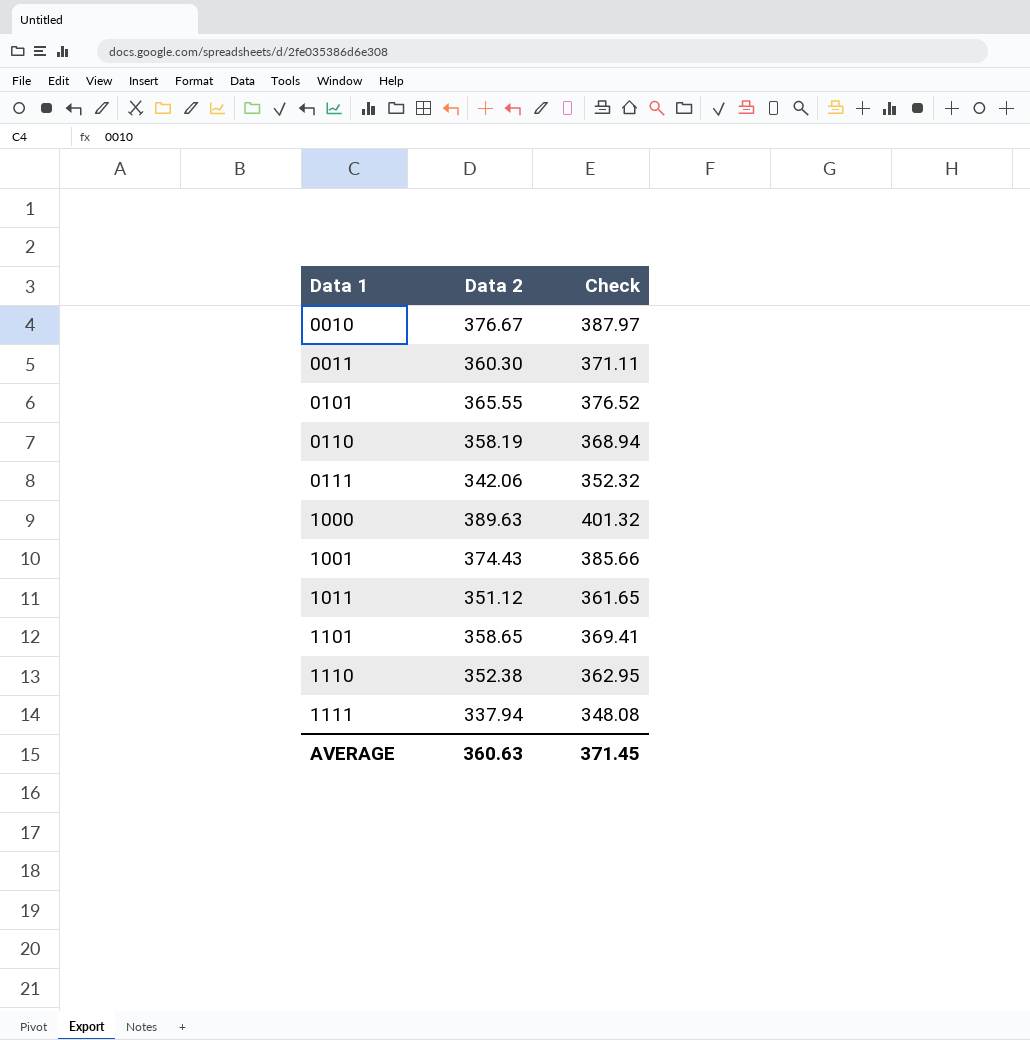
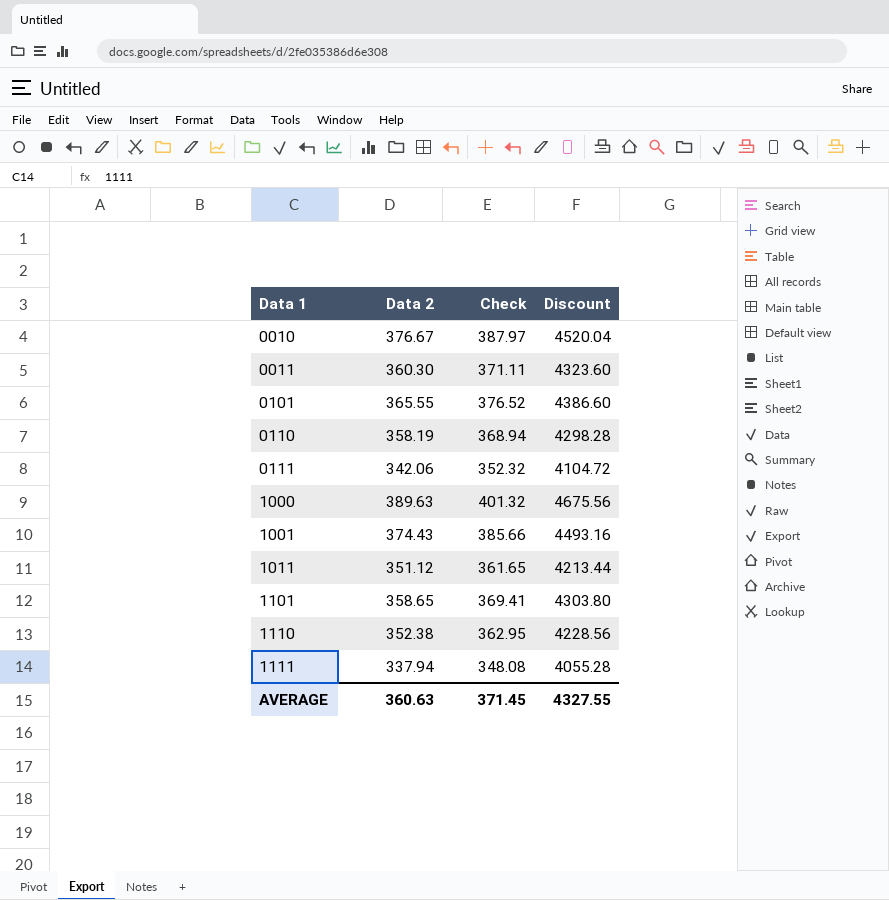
column Discount | formula: none -> [Data 2] * 12

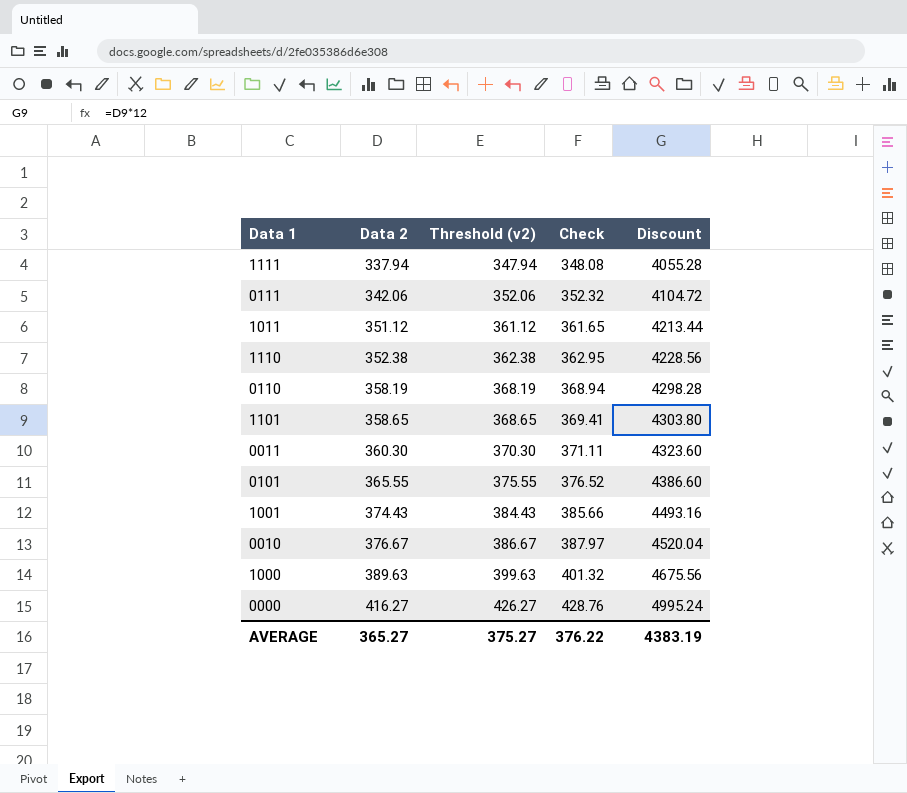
row order: Data 1 ascending -> Data 2 ascending
column Threshold (v2) | formula: none -> [Data 2] + 10
row 0000: none -> 416.27 | 426.27 | 428.76 | 4995.24
AVERAGE | Data 2: 360.63 -> 365.27
AVERAGE | Check: 371.45 -> 376.22
AVERAGE | Discount: 4327.55 -> 4383.19

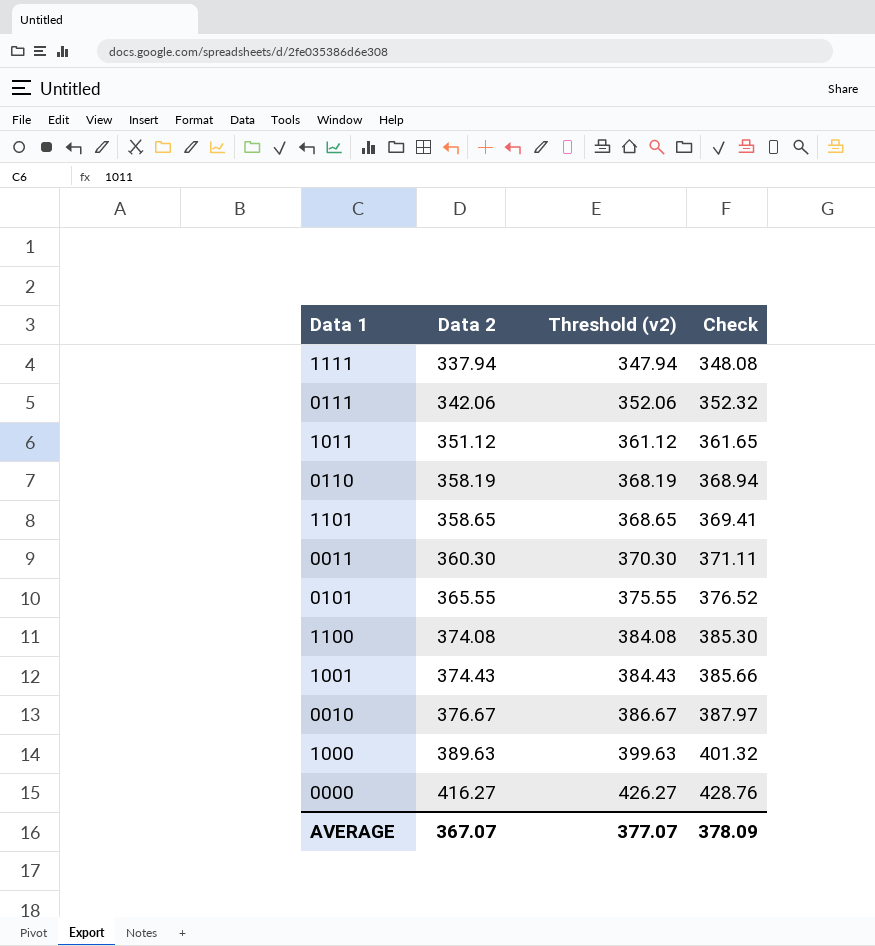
column Discount | formula: [Data 2] * 12 -> none
row 1110: 352.38 | 362.38 | 362.95 | 4228.56 -> none
row 1100: none -> 374.08 | 384.08 | 385.30
AVERAGE | Data 2: 365.27 -> 367.07
AVERAGE | Threshold (v2): 375.27 -> 377.07
AVERAGE | Check: 376.22 -> 378.09

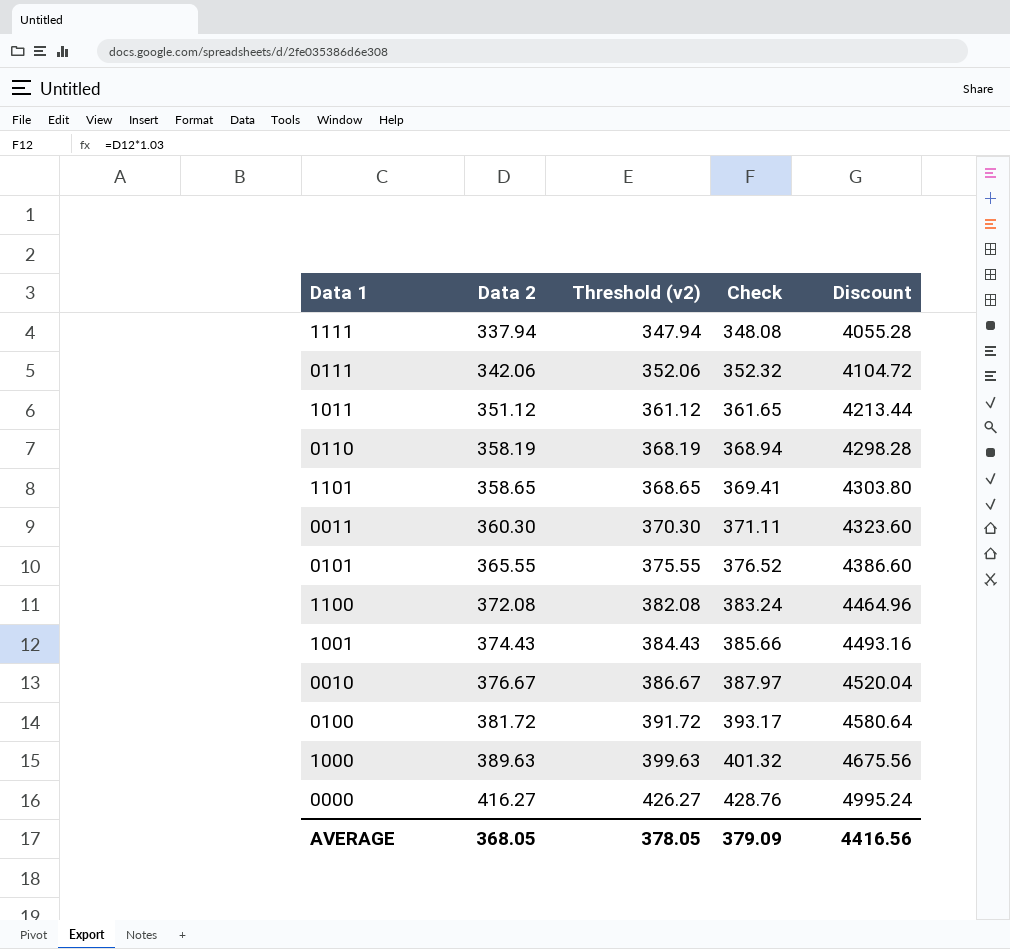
column Discount | formula: none -> [Data 2] * 12
1100 | Data 2: 374.08 -> 372.08
1100 | Threshold (v2): 384.08 -> 382.08
1100 | Check: 385.30 -> 383.24
row 0100: none -> 381.72 | 391.72 | 393.17 | 4580.64
AVERAGE | Data 2: 367.07 -> 368.05
AVERAGE | Threshold (v2): 377.07 -> 378.05
AVERAGE | Check: 378.09 -> 379.09

